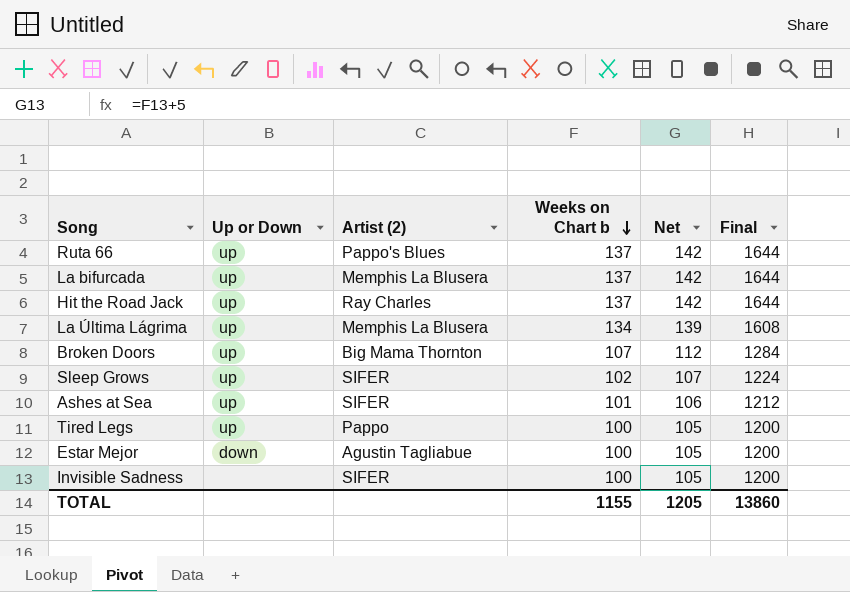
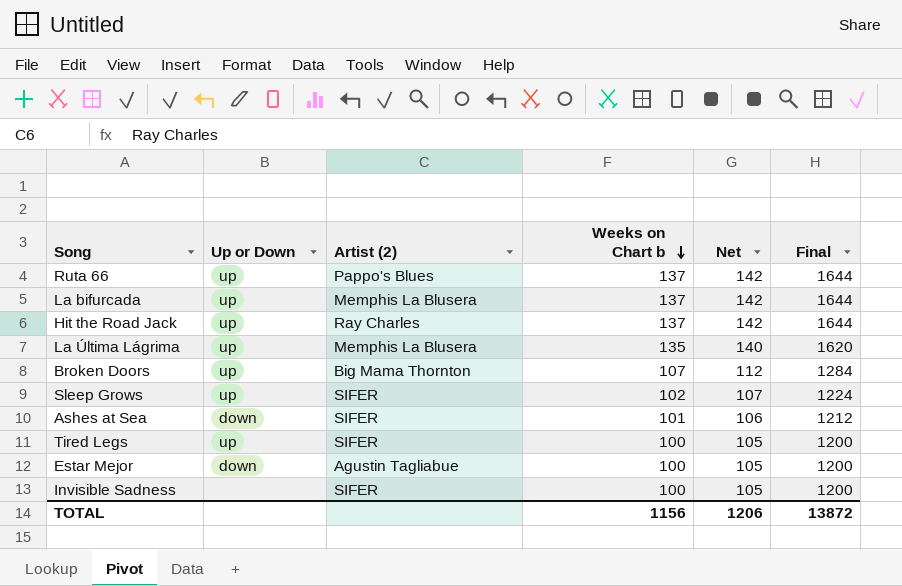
La Última Lágrima | Weeks on Chart b: 134 -> 135
La Última Lágrima | Net: 139 -> 140
La Última Lágrima | Final: 1608 -> 1620
Ashes at Sea | Up or Down: up -> down
Tired Legs | Artist (2): Pappo -> SIFER
TOTAL | Weeks on Chart b: 1155 -> 1156
TOTAL | Net: 1205 -> 1206
TOTAL | Final: 13860 -> 13872

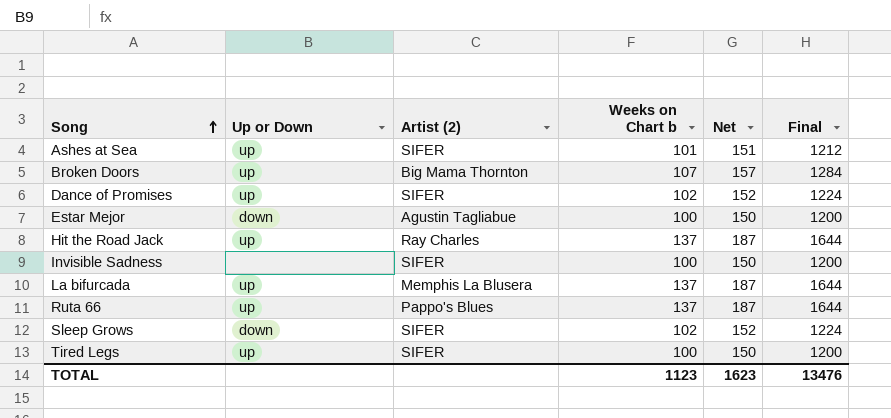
row order: Weeks on Chart b descending -> Song ascending
column Net | formula: [Weeks on Chart b] + 5 -> [Weeks on Chart b] + 50
row La Última Lágrima: up | Memphis La Blusera | 135 | 140 | 1620 -> none
Ashes at Sea | Up or Down: down -> up
row Dance of Promises: none -> up | SIFER | 102 | 152 | 1224
Sleep Grows | Up or Down: up -> down
TOTAL | Weeks on Chart b: 1156 -> 1123
TOTAL | Net: 1206 -> 1623
TOTAL | Final: 13872 -> 13476

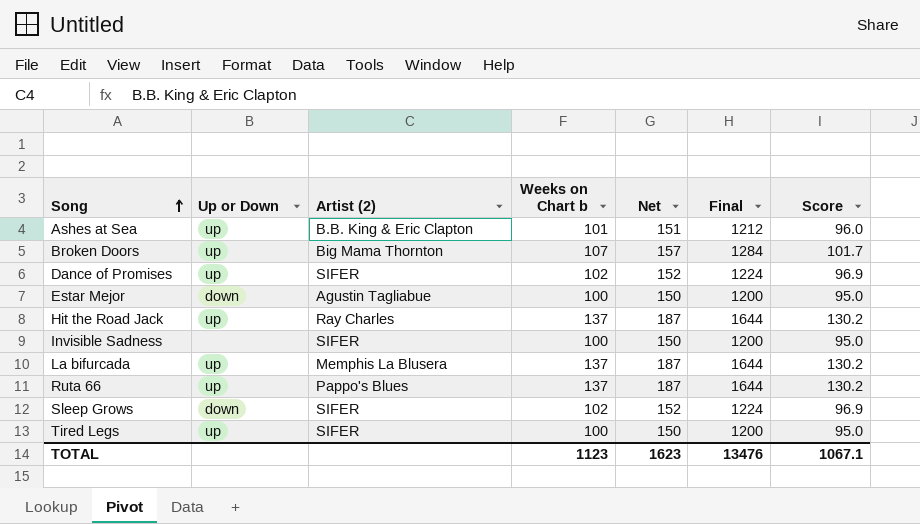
column Score | formula: none -> [Weeks on Chart b] * 0.95
Ashes at Sea | Artist (2): SIFER -> B.B. King & Eric Clapton

